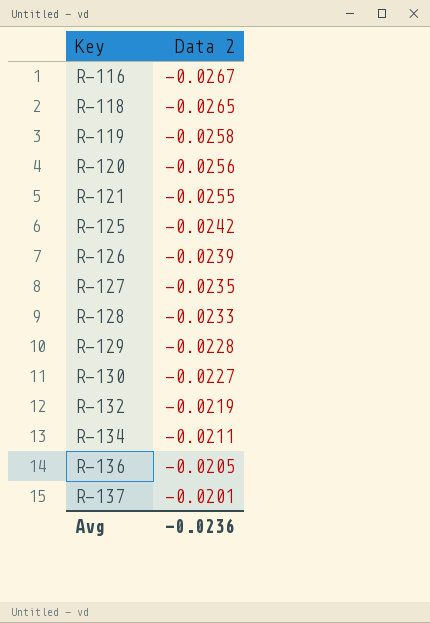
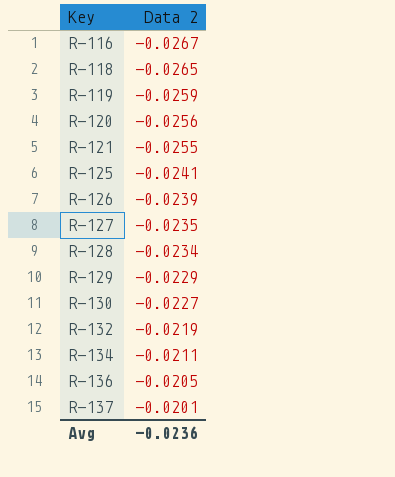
R-119 | Data 2: -0.0258 -> -0.0259
R-125 | Data 2: -0.0242 -> -0.0241
R-128 | Data 2: -0.0233 -> -0.0234
R-129 | Data 2: -0.0228 -> -0.0229

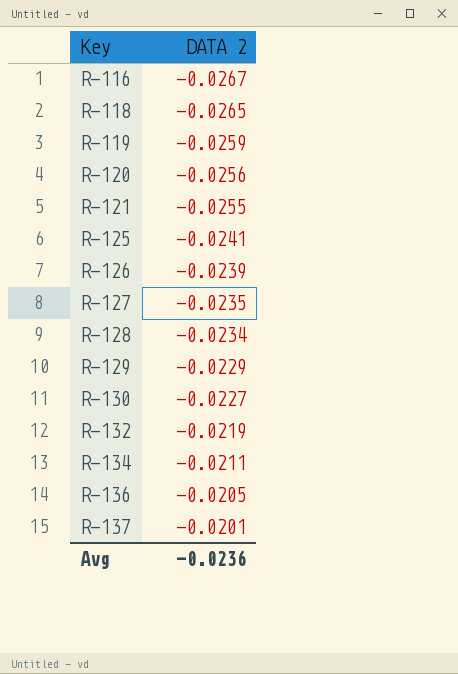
column name: Data 2 -> DATA 2

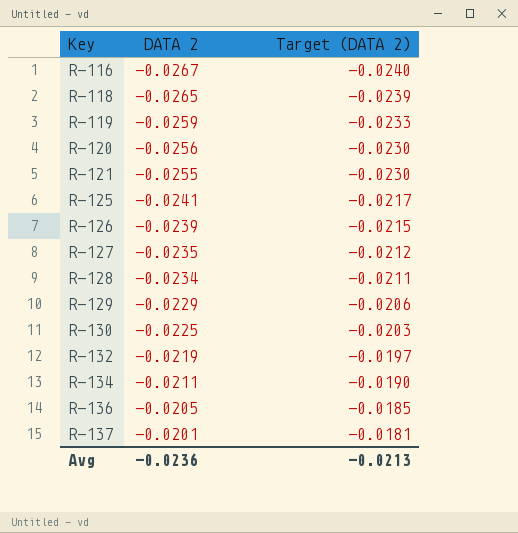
column Target (DATA 2) | formula: none -> [DATA 2] * 0.9
R-130 | DATA 2: -0.0227 -> -0.0225

